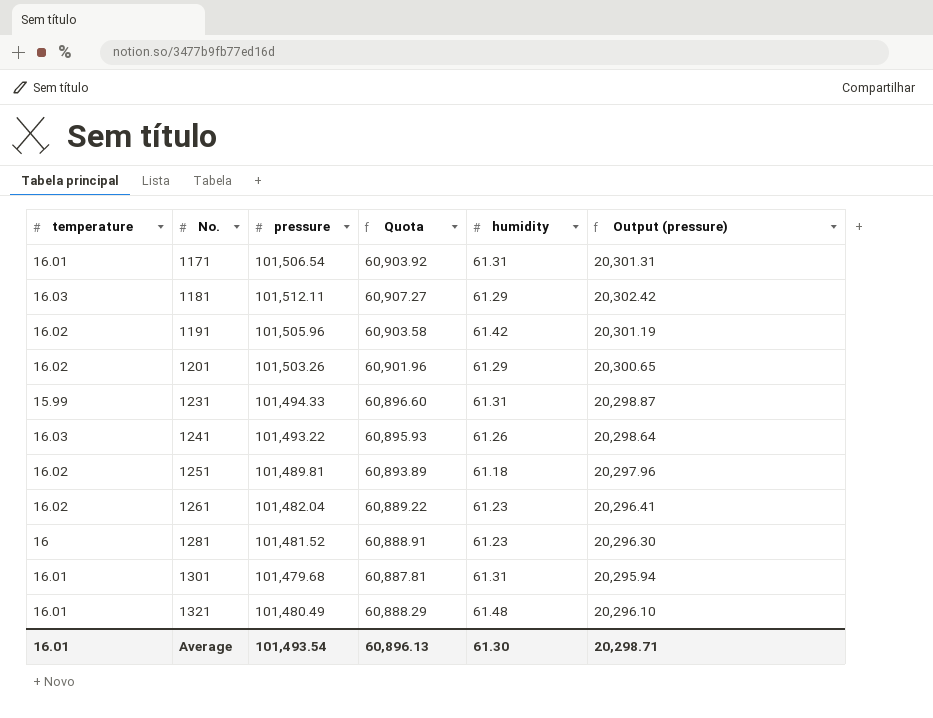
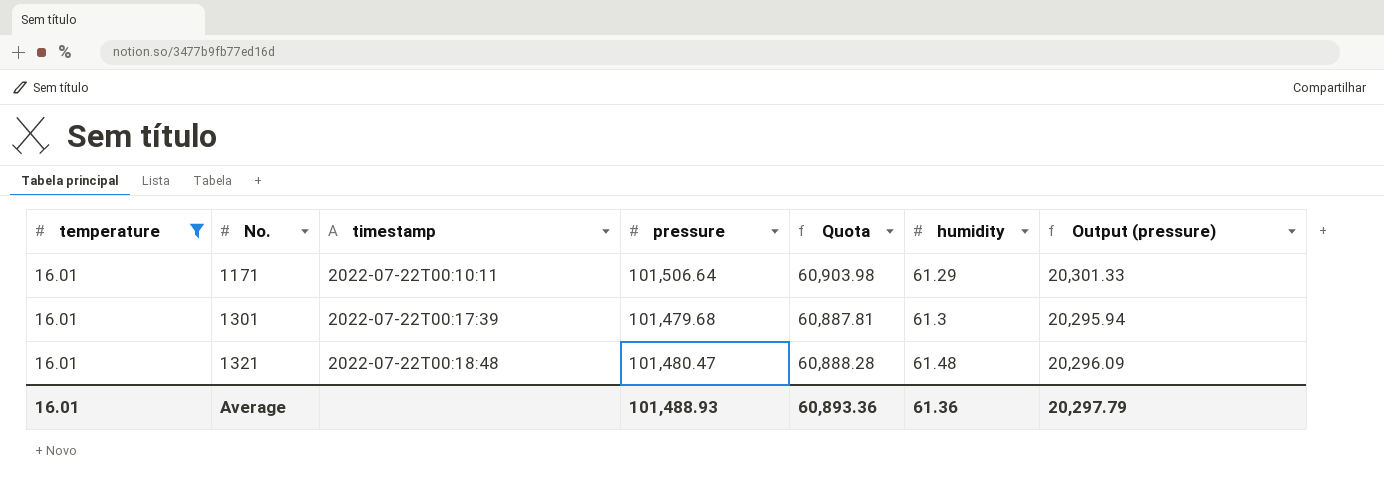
filter: none -> temperature = 16.01
column timestamp | position: none -> 3
1171 | pressure: 101,506.54 -> 101,506.64
1171 | Quota: 60,903.92 -> 60,903.98
1171 | humidity: 61.31 -> 61.29
1171 | Output (pressure): 20,301.31 -> 20,301.33
1301 | humidity: 61.31 -> 61.3
1321 | pressure: 101,480.49 -> 101,480.47
1321 | Quota: 60,888.29 -> 60,888.28
1321 | Output (pressure): 20,296.10 -> 20,296.09
Average | pressure: 101,493.54 -> 101,488.93
Average | Quota: 60,896.13 -> 60,893.36
Average | humidity: 61.30 -> 61.36
Average | Output (pressure): 20,298.71 -> 20,297.79

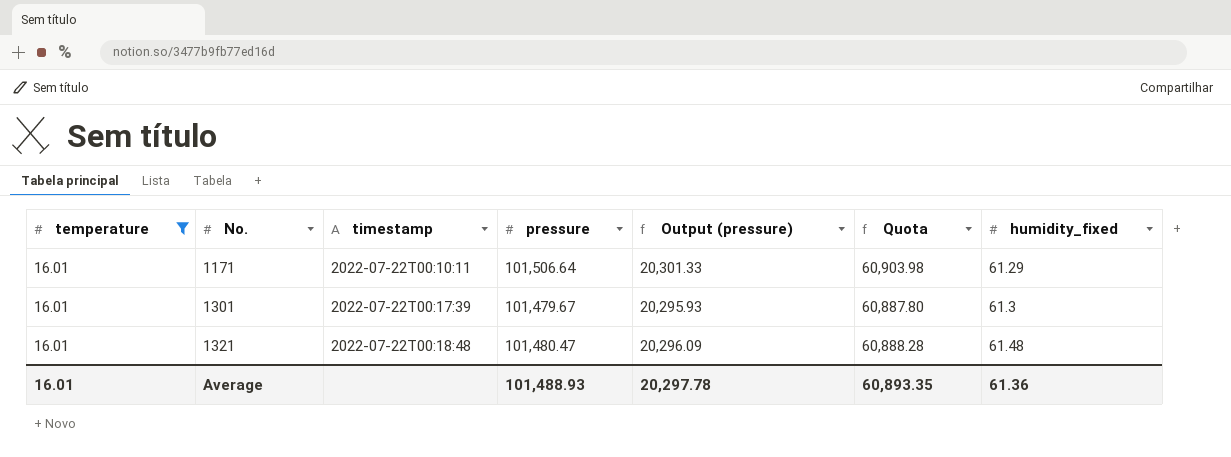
column Output (pressure) | position: 7 -> 5
column name: humidity -> humidity_fixed
1301 | pressure: 101,479.68 -> 101,479.67
1301 | Output (pressure): 20,295.94 -> 20,295.93
1301 | Quota: 60,887.81 -> 60,887.80
Average | Output (pressure): 20,297.79 -> 20,297.78
Average | Quota: 60,893.36 -> 60,893.35

